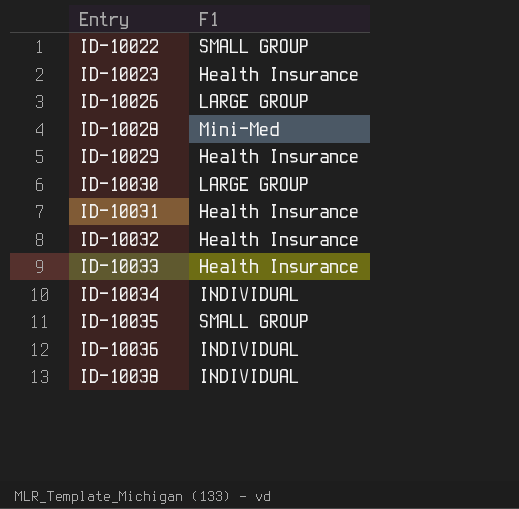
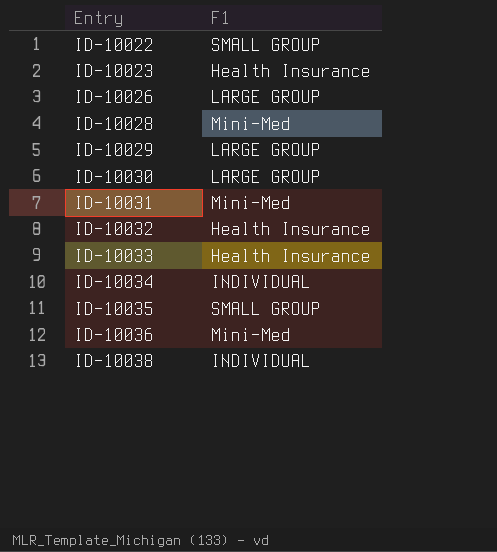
ID-10029 | F1: Health Insurance -> LARGE GROUP
ID-10031 | F1: Health Insurance -> Mini-Med
ID-10036 | F1: INDIVIDUAL -> Mini-Med

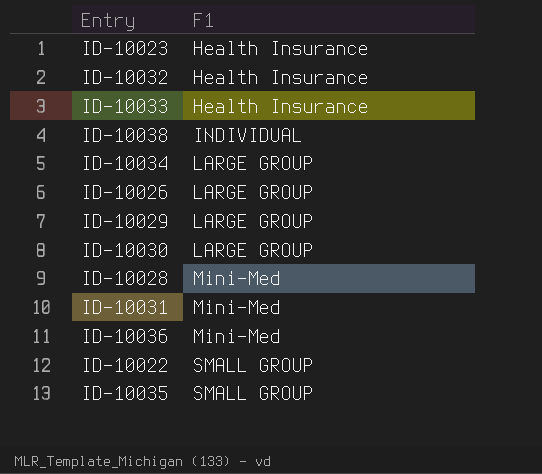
row order: Entry ascending -> F1 ascending
ID-10034 | F1: INDIVIDUAL -> LARGE GROUP

